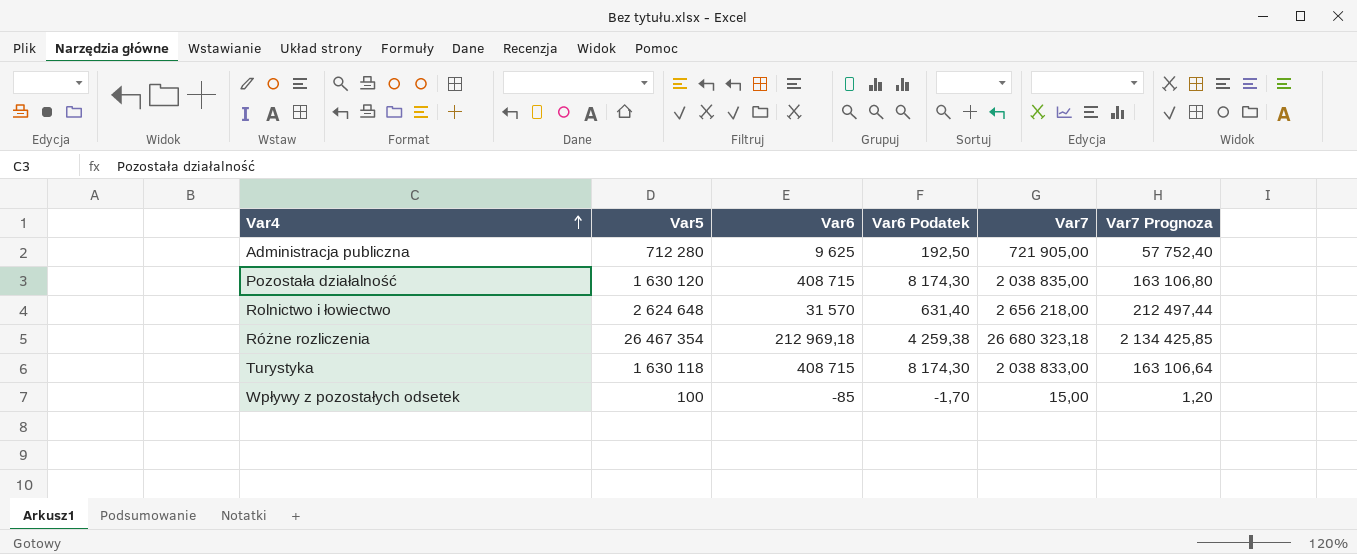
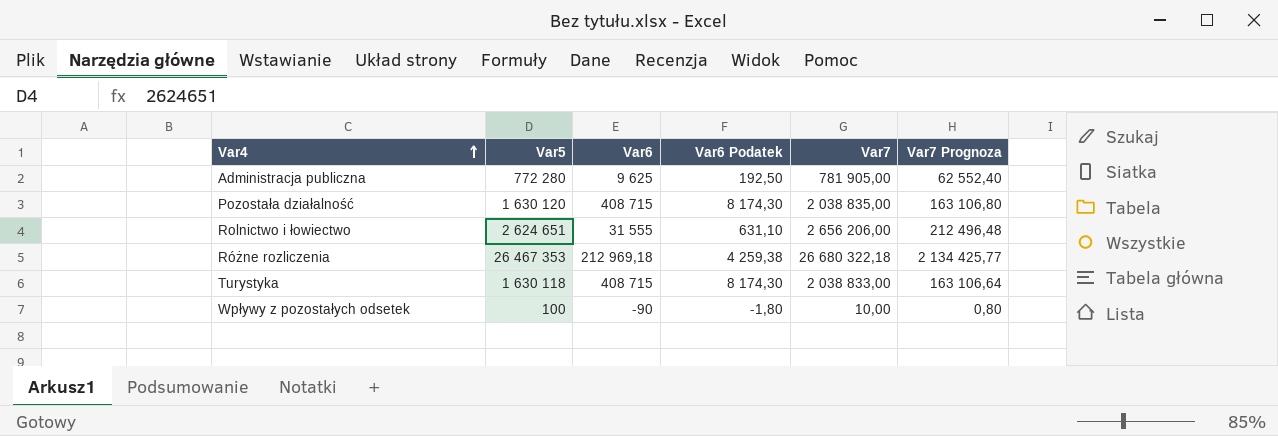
Administracja publiczna | Var5: 712 280 -> 772 280
Administracja publiczna | Var7: 721 905,00 -> 781 905,00
Administracja publiczna | Var7 Prognoza: 57 752,40 -> 62 552,40
Rolnictwo i łowiectwo | Var5: 2 624 648 -> 2 624 651
Rolnictwo i łowiectwo | Var6: 31 570 -> 31 555
Rolnictwo i łowiectwo | Var6 Podatek: 631,40 -> 631,10
Rolnictwo i łowiectwo | Var7: 2 656 218,00 -> 2 656 206,00
Rolnictwo i łowiectwo | Var7 Prognoza: 212 497,44 -> 212 496,48
Różne rozliczenia | Var5: 26 467 354 -> 26 467 353
Różne rozliczenia | Var7: 26 680 323,18 -> 26 680 322,18
Różne rozliczenia | Var7 Prognoza: 2 134 425,85 -> 2 134 425,77
Wpływy z pozostałych odsetek | Var6: -85 -> -90
Wpływy z pozostałych odsetek | Var6 Podatek: -1,70 -> -1,80
Wpływy z pozostałych odsetek | Var7: 15,00 -> 10,00
Wpływy z pozostałych odsetek | Var7 Prognoza: 1,20 -> 0,80

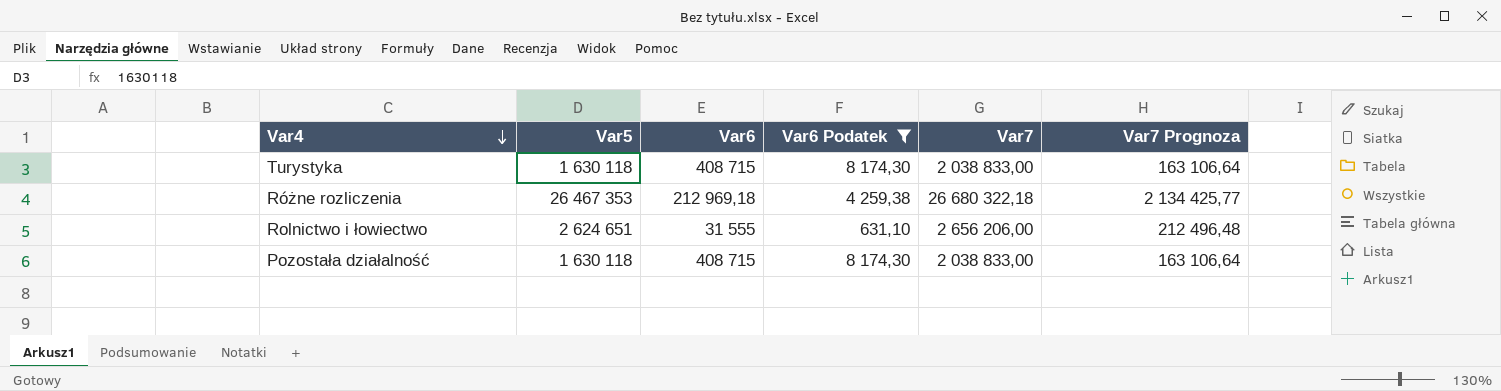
filter: none -> Var6 Podatek >= 631,10
row order: Var4 ascending -> Var4 descending
Pozostała działalność | Var5: 1 630 120 -> 1 630 118
Pozostała działalność | Var7: 2 038 835,00 -> 2 038 833,00
Pozostała działalność | Var7 Prognoza: 163 106,80 -> 163 106,64

